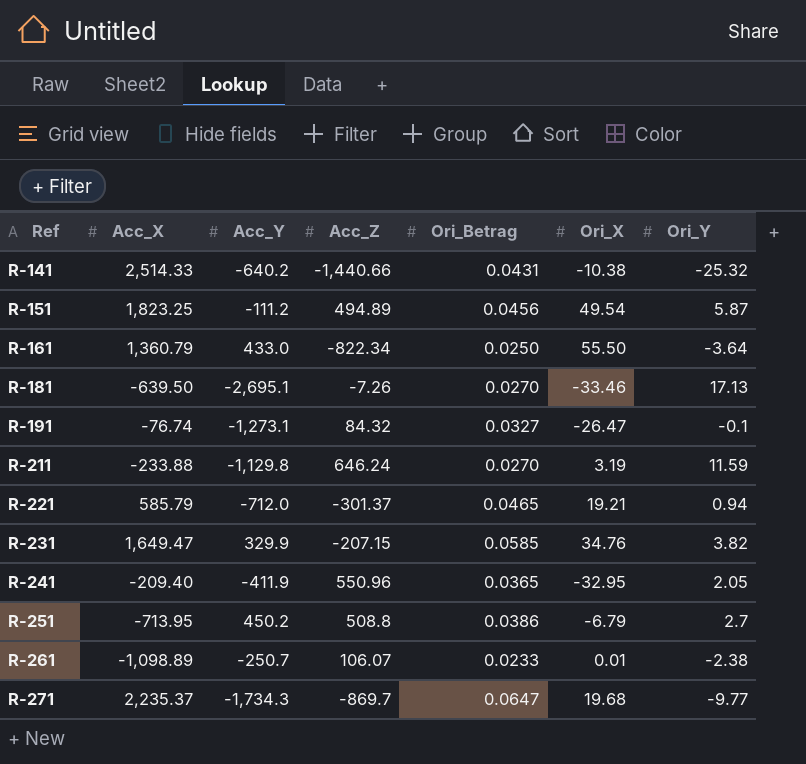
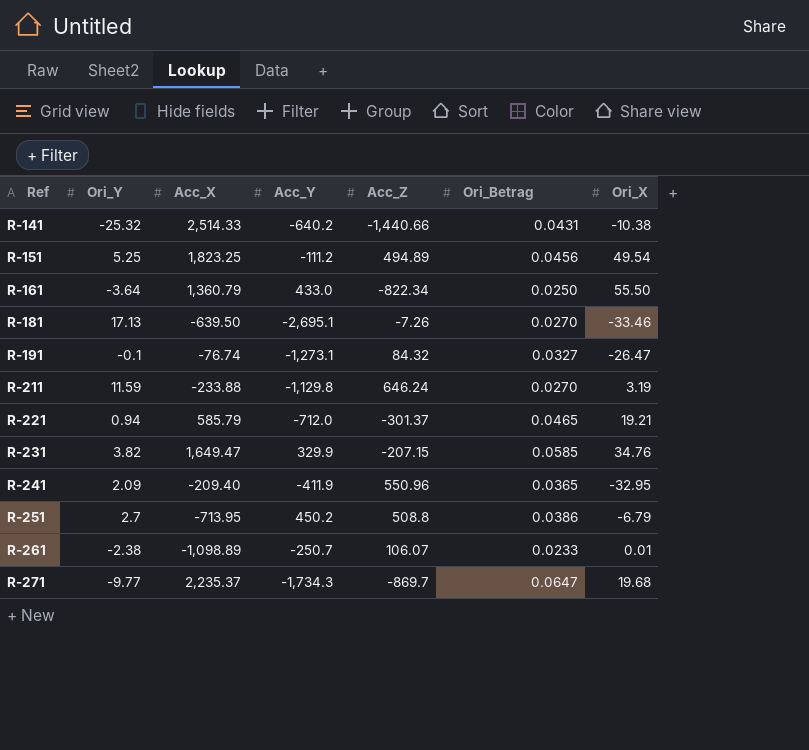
column Ori_Y | position: 7 -> 2
R-151 | Ori_Y: 5.87 -> 5.25
R-241 | Ori_Y: 2.05 -> 2.09

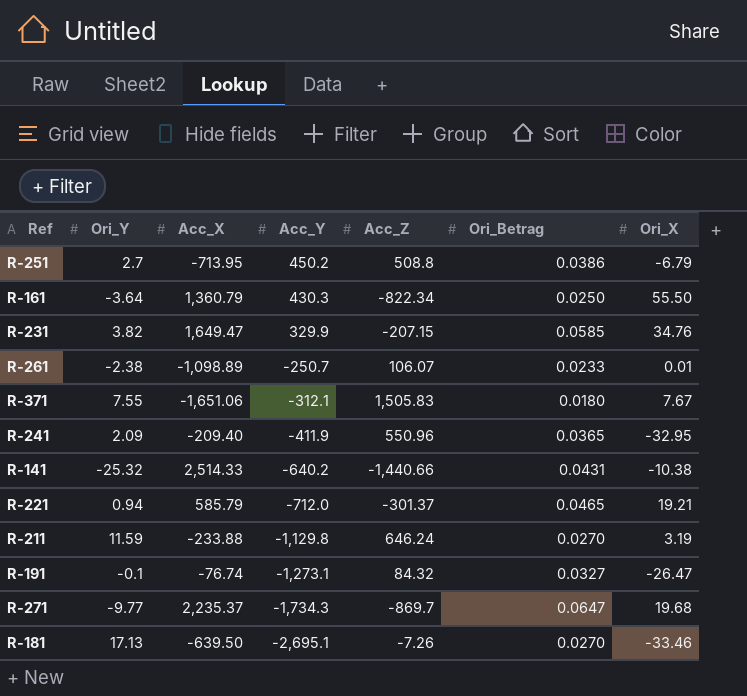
row order: Ref ascending -> Acc_Y descending
row R-151: 5.25 | 1,823.25 | -111.2 | 494.89 | 0.0456 | 49.54 -> none
R-161 | Acc_Y: 433.0 -> 430.3
row R-371: none -> 7.55 | -1,651.06 | -312.1 | 1,505.83 | 0.0180 | 7.67

